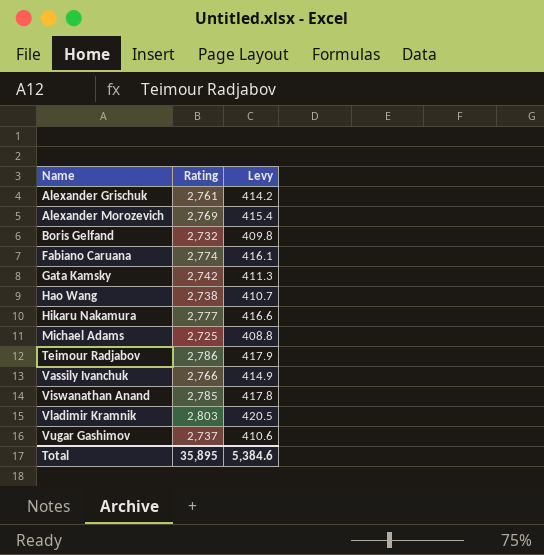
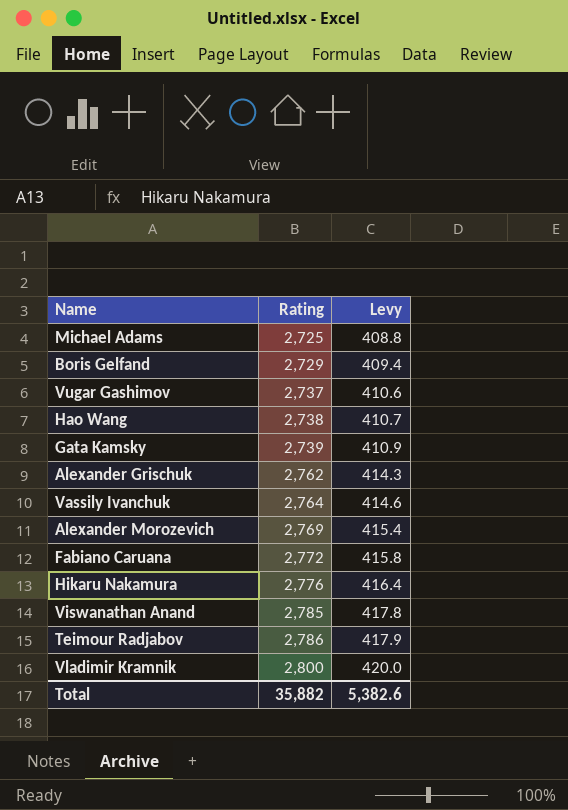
row order: Name ascending -> Rating ascending
Boris Gelfand | Rating: 2,732 -> 2,729
Boris Gelfand | Levy: 409.8 -> 409.4
Gata Kamsky | Rating: 2,742 -> 2,739
Gata Kamsky | Levy: 411.3 -> 410.9
Alexander Grischuk | Rating: 2,761 -> 2,762
Alexander Grischuk | Levy: 414.2 -> 414.3
Vassily Ivanchuk | Rating: 2,766 -> 2,764
Vassily Ivanchuk | Levy: 414.9 -> 414.6
Fabiano Caruana | Rating: 2,774 -> 2,772
Fabiano Caruana | Levy: 416.1 -> 415.8
Hikaru Nakamura | Rating: 2,777 -> 2,776
Hikaru Nakamura | Levy: 416.6 -> 416.4
Vladimir Kramnik | Rating: 2,803 -> 2,800
Vladimir Kramnik | Levy: 420.5 -> 420.0
Total | Rating: 35,895 -> 35,882
Total | Levy: 5,384.6 -> 5,382.6

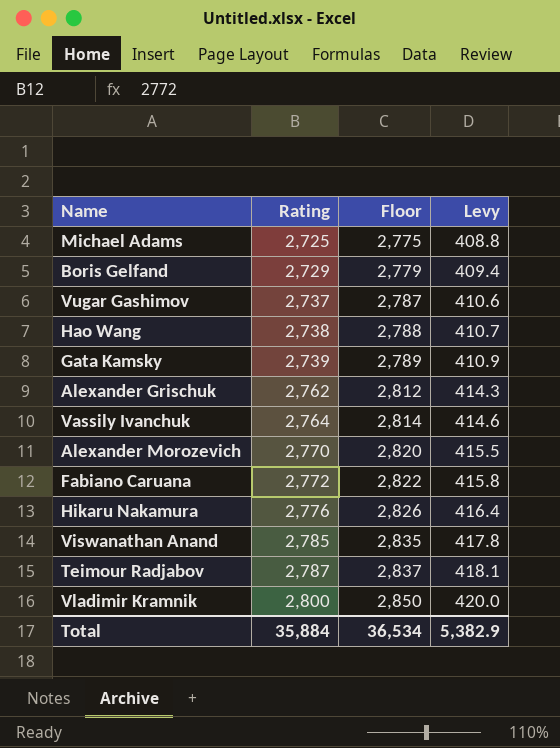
column Floor | formula: none -> [Rating] + 50
Alexander Morozevich | Rating: 2,769 -> 2,770
Alexander Morozevich | Levy: 415.4 -> 415.5
Teimour Radjabov | Rating: 2,786 -> 2,787
Teimour Radjabov | Levy: 417.9 -> 418.1
Total | Rating: 35,882 -> 35,884
Total | Levy: 5,382.6 -> 5,382.9

